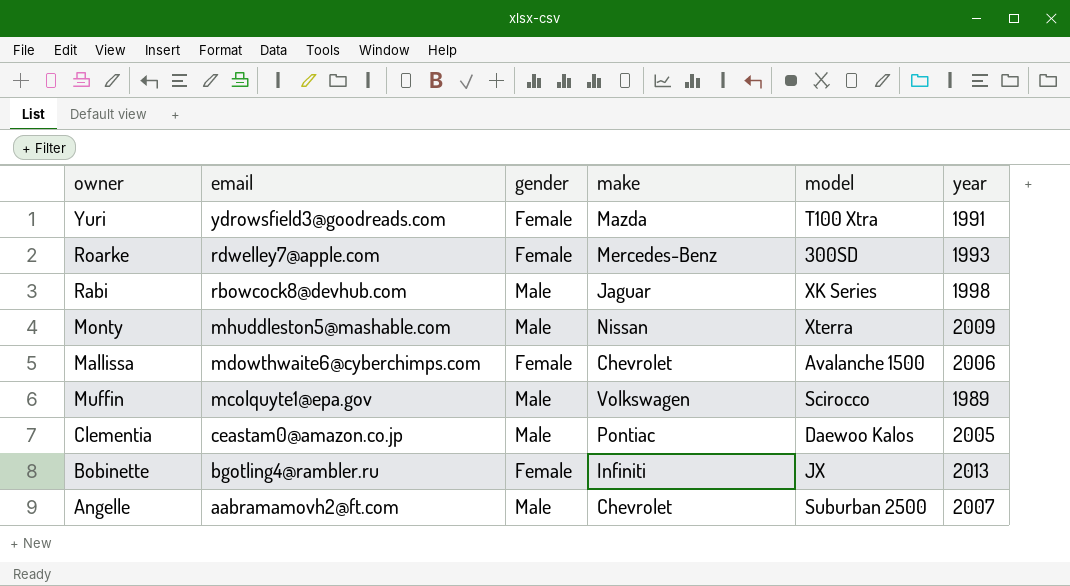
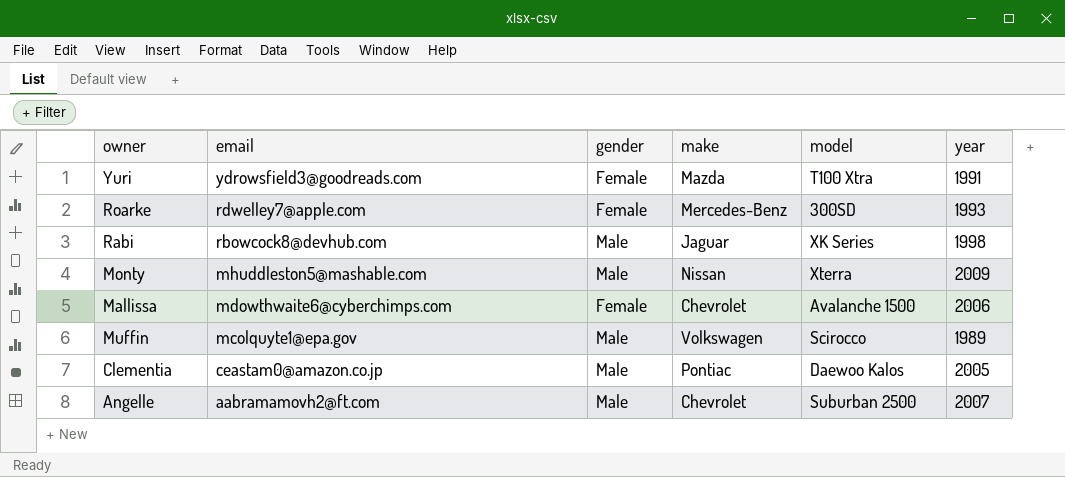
row Bobinette: bgotling4@rambler.ru | Female | Infiniti | JX | 2013 -> none

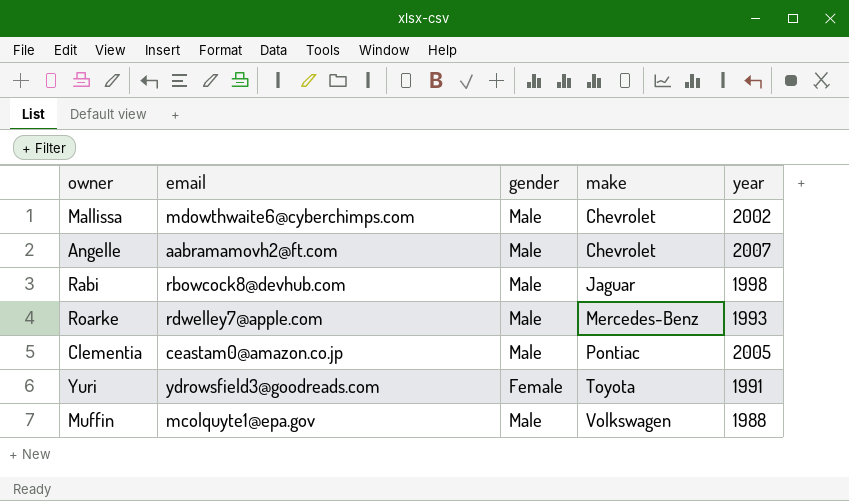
row order: email descending -> make ascending
column model | position: 5 -> none
row Monty: mhuddleston5@mashable.com | Male | Nissan | Xterra | 2009 -> none
Mallissa | gender: Female -> Male
Mallissa | year: 2006 -> 2002
Roarke | gender: Female -> Male
Yuri | make: Mazda -> Toyota
Muffin | year: 1989 -> 1988

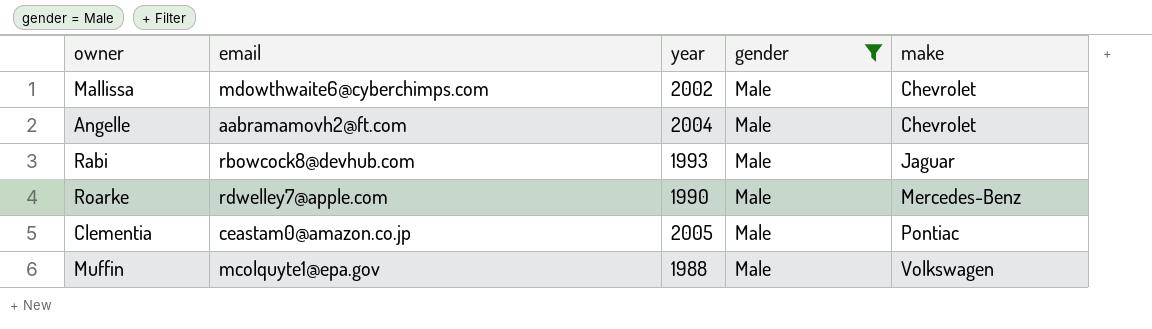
filter: none -> gender = Male
column year | position: 5 -> 3
Angelle | year: 2007 -> 2004
Rabi | year: 1998 -> 1993
Roarke | year: 1993 -> 1990

